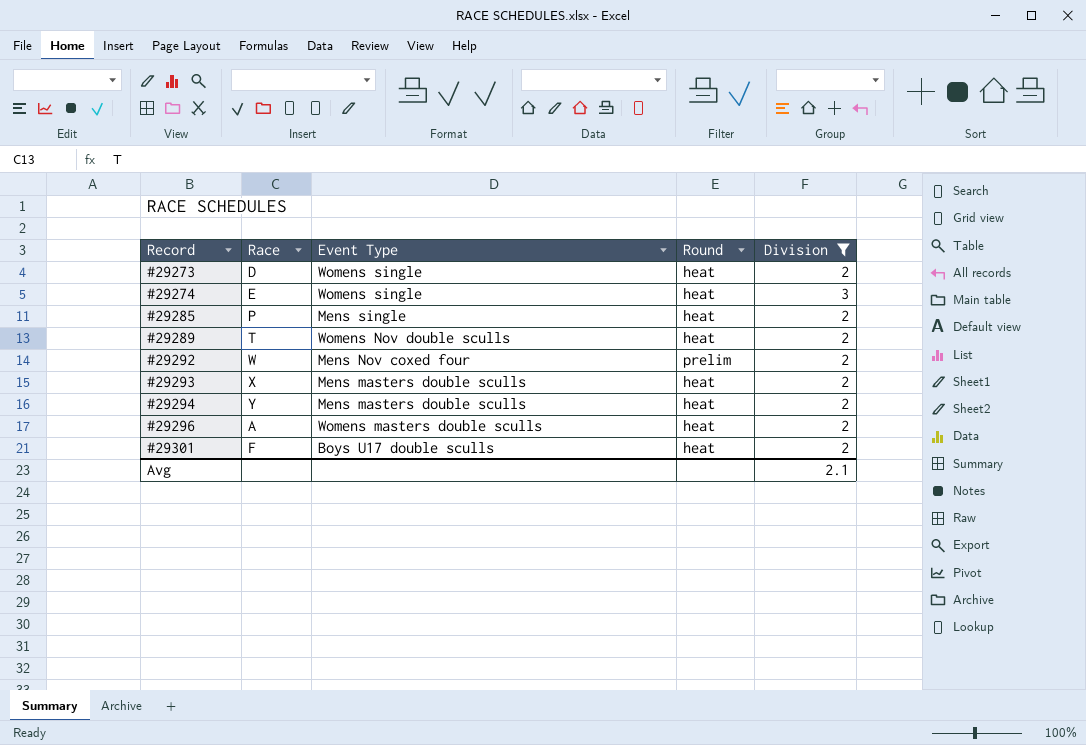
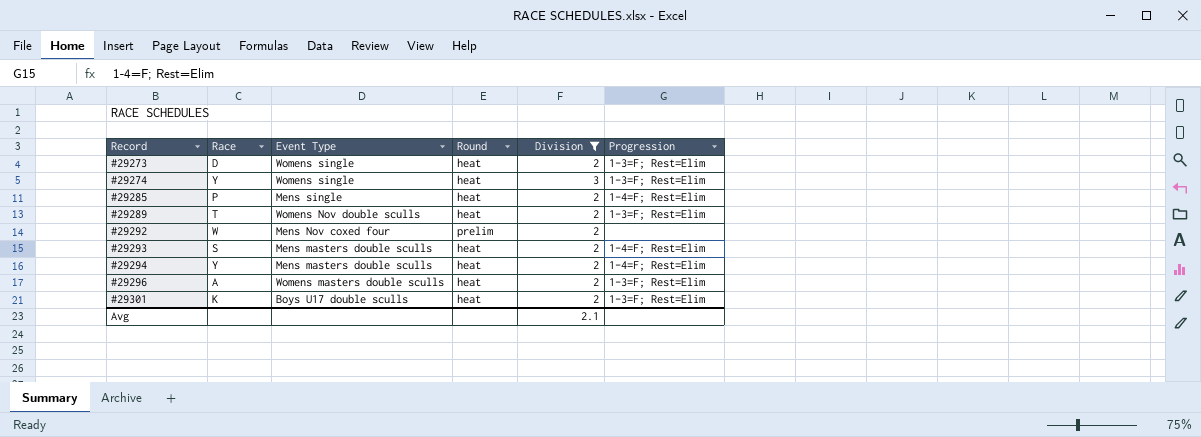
column Progression | position: none -> 6
#29274 | Race: E -> Y
#29293 | Race: X -> S
#29301 | Race: F -> K

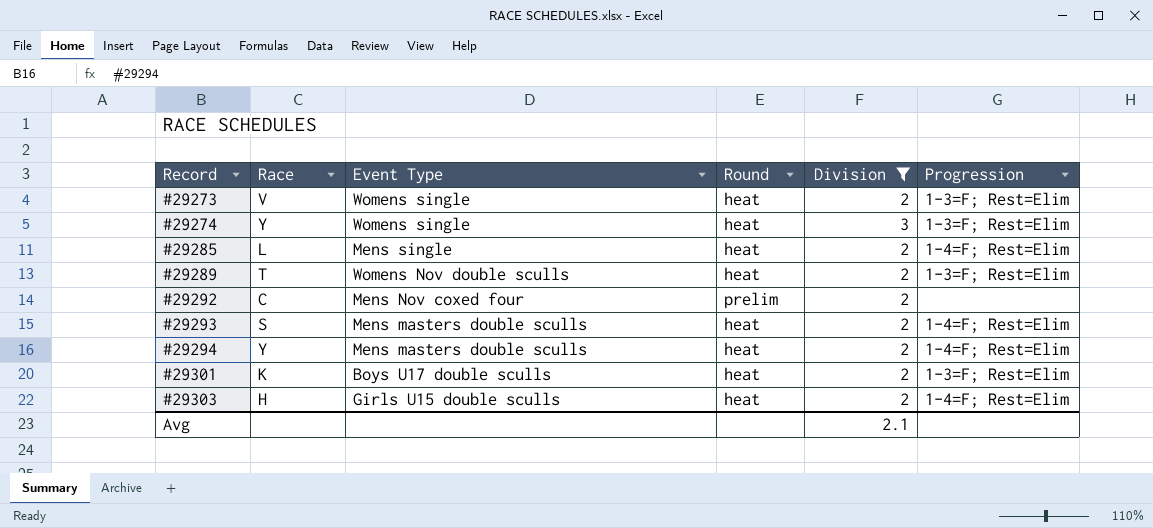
row #29296: A | Womens masters double sculls | heat | 2 | 1-3=F; Rest=Elim -> none
#29273 | Race: D -> V
#29285 | Race: P -> L
#29292 | Race: W -> C
row #29303: none -> H | Girls U15 double sculls | heat | 2 | 1-4=F; Rest=Elim

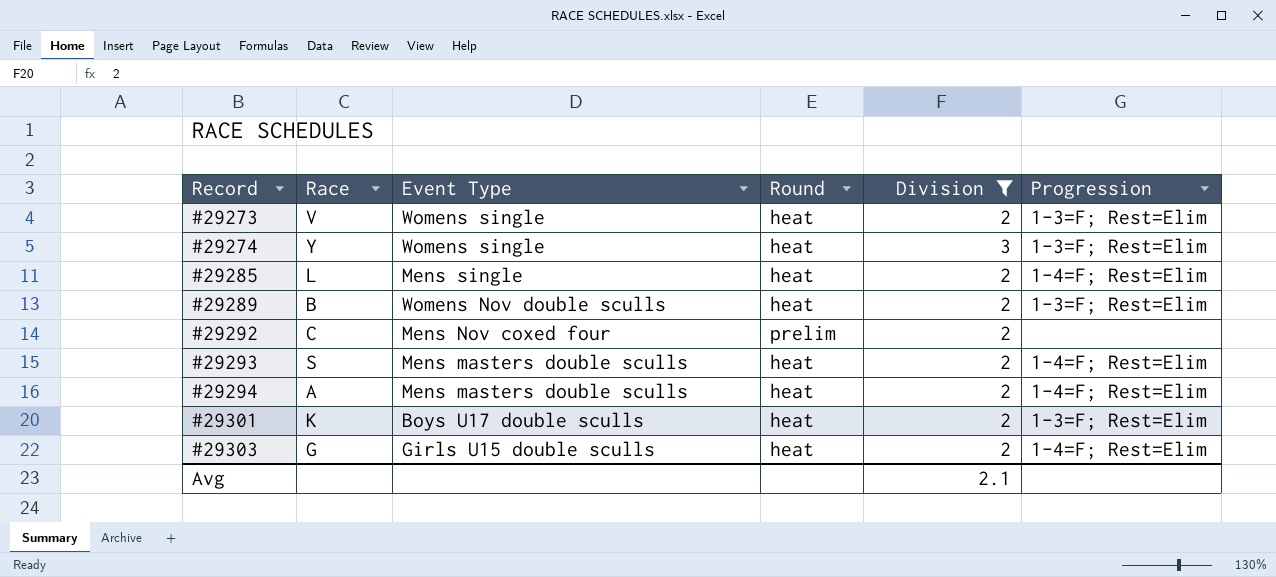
#29289 | Race: T -> B
#29294 | Race: Y -> A
#29303 | Race: H -> G

